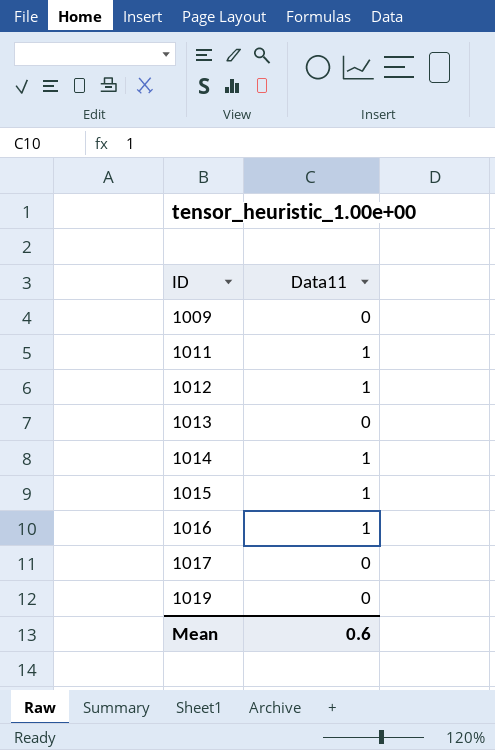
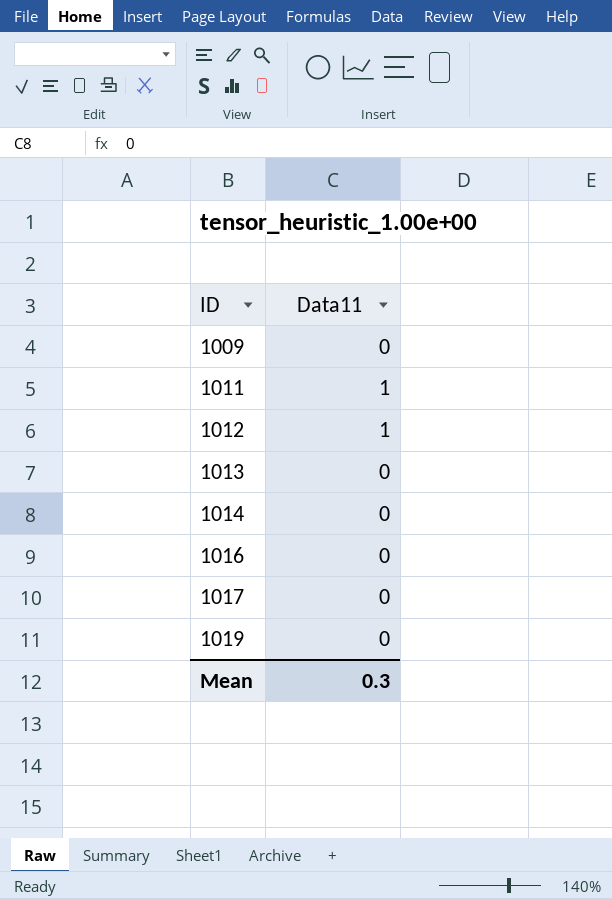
row 1015: 1 -> none
1014 | Data11: 1 -> 0
1016 | Data11: 1 -> 0
Mean | Data11: 0.6 -> 0.3

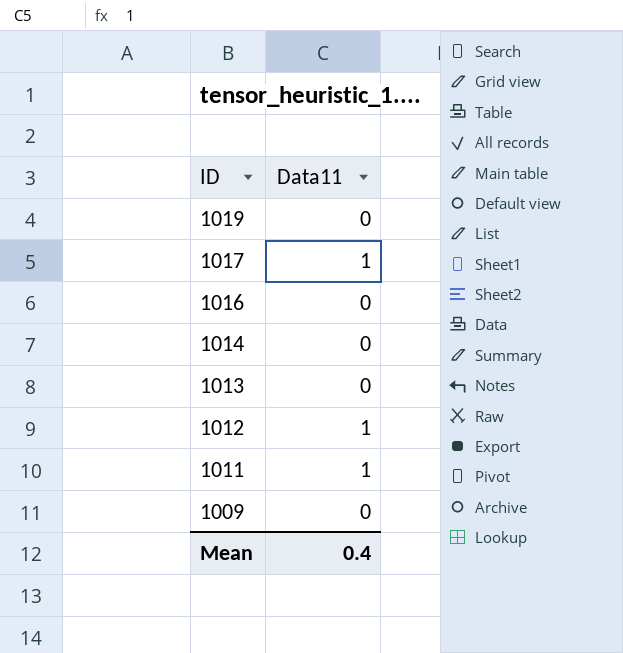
row order: ID ascending -> ID descending
1017 | Data11: 0 -> 1
Mean | Data11: 0.3 -> 0.4

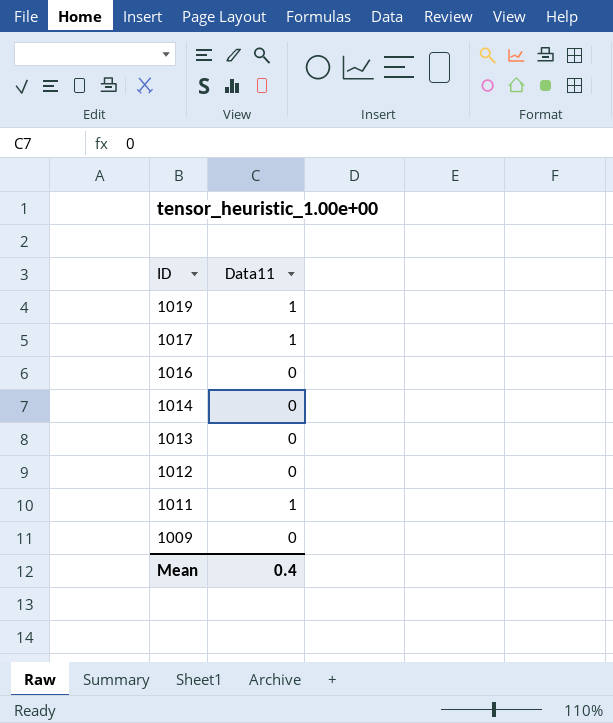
1019 | Data11: 0 -> 1
1012 | Data11: 1 -> 0

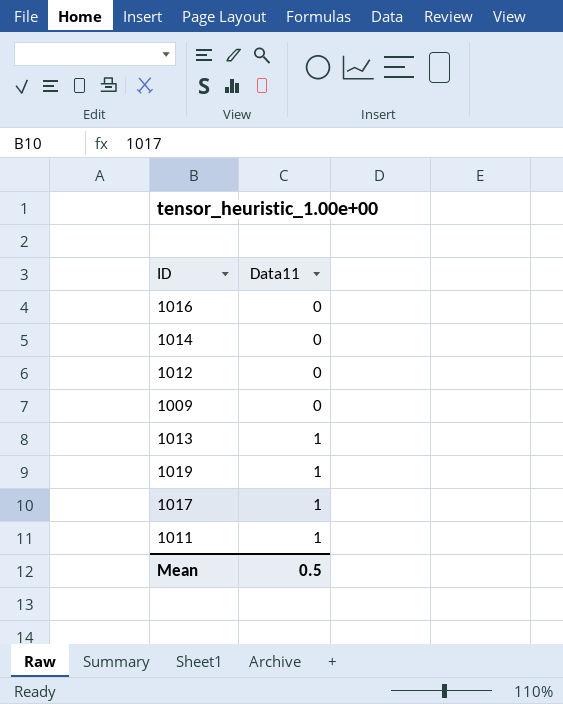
row order: ID descending -> Data11 ascending
1013 | Data11: 0 -> 1
Mean | Data11: 0.4 -> 0.5

